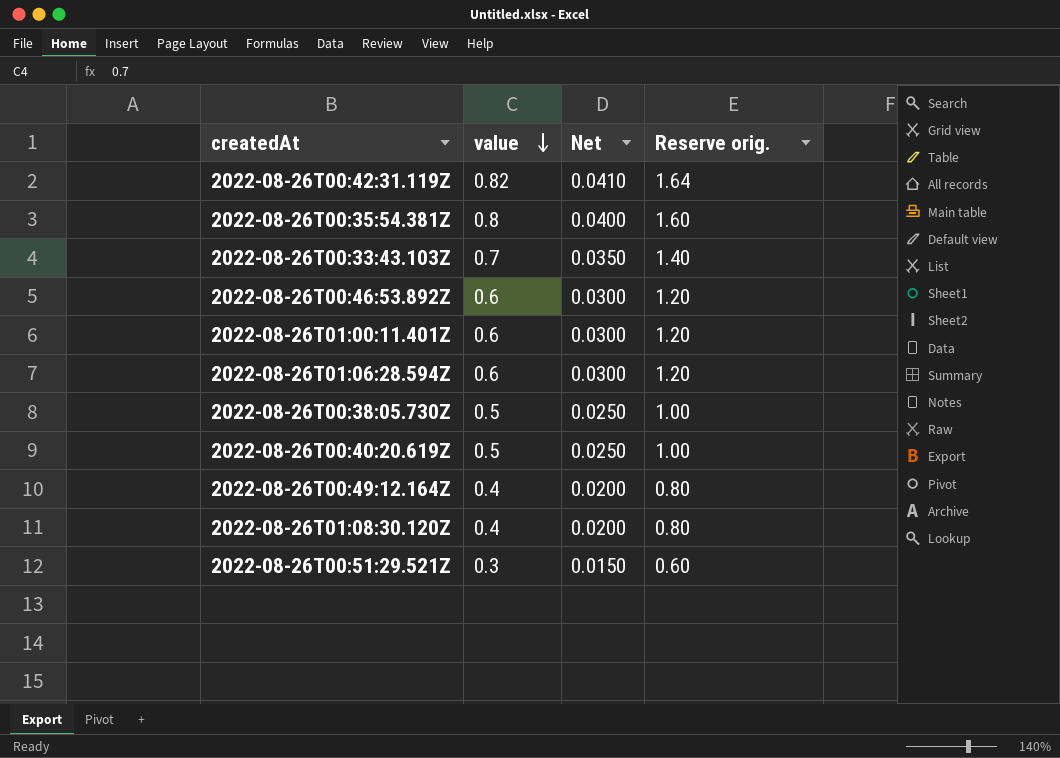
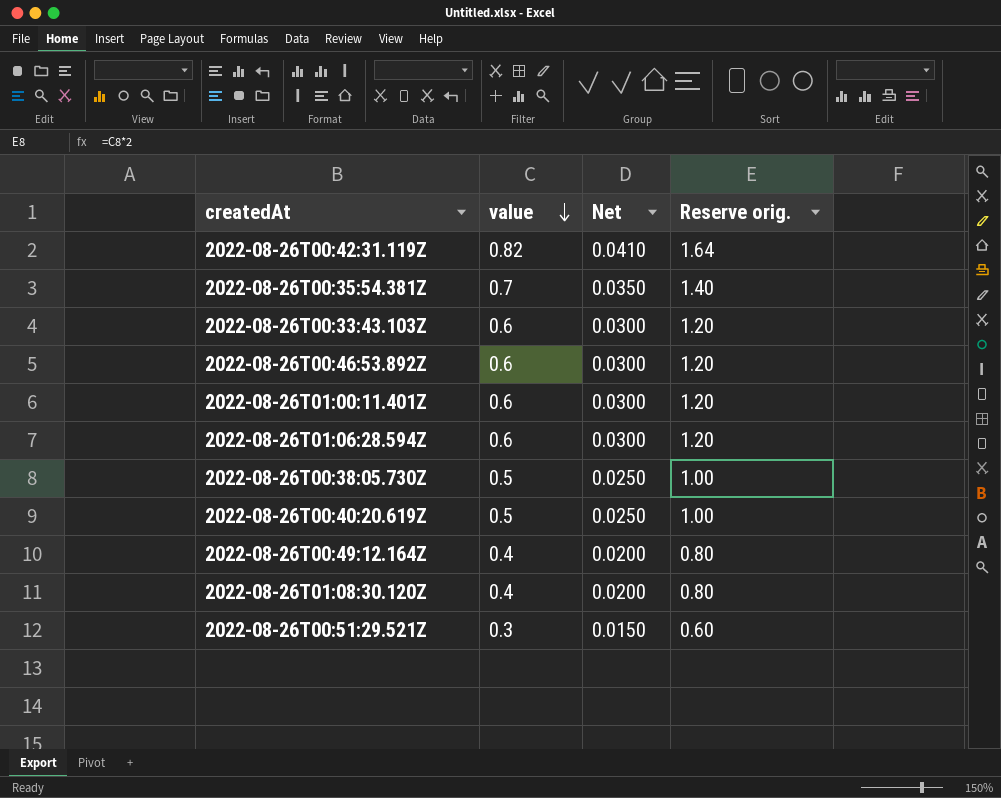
2022-08-26T00:35:54.381Z | value: 0.8 -> 0.7
2022-08-26T00:35:54.381Z | Net: 0.0400 -> 0.0350
2022-08-26T00:35:54.381Z | Reserve orig.: 1.60 -> 1.40
2022-08-26T00:33:43.103Z | value: 0.7 -> 0.6
2022-08-26T00:33:43.103Z | Net: 0.0350 -> 0.0300
2022-08-26T00:33:43.103Z | Reserve orig.: 1.40 -> 1.20

